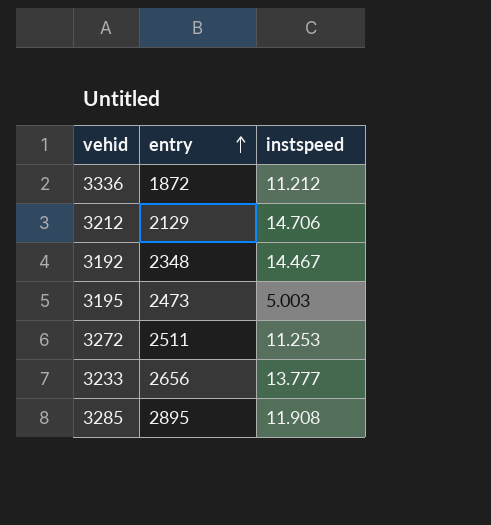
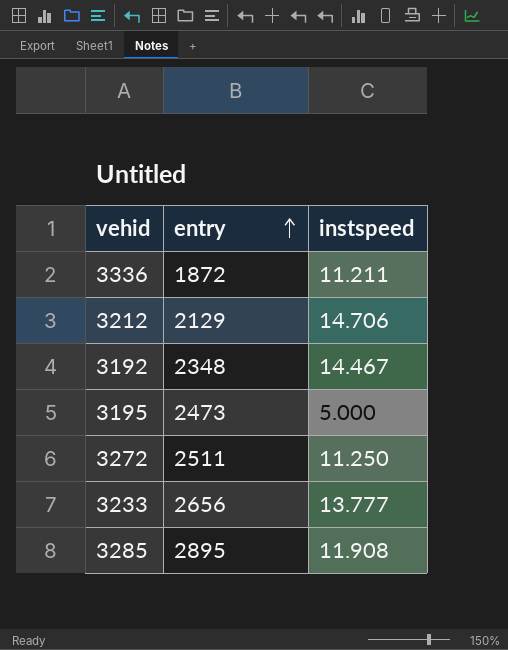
3336 | instspeed: 11.212 -> 11.211
3195 | instspeed: 5.003 -> 5.000
3272 | instspeed: 11.253 -> 11.250

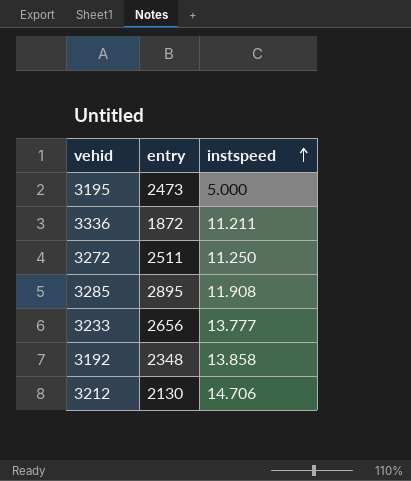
row order: entry ascending -> instspeed ascending
3192 | instspeed: 14.467 -> 13.858
3212 | entry: 2129 -> 2130

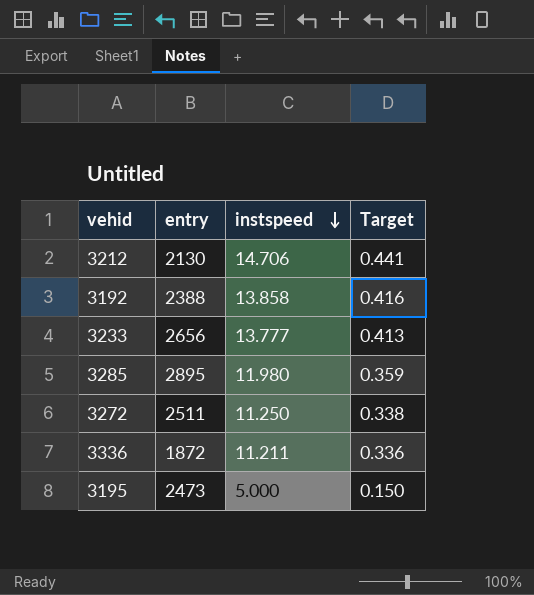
row order: instspeed ascending -> instspeed descending
column Target | formula: none -> [instspeed] * 0.03
3192 | entry: 2348 -> 2388
3285 | instspeed: 11.908 -> 11.980

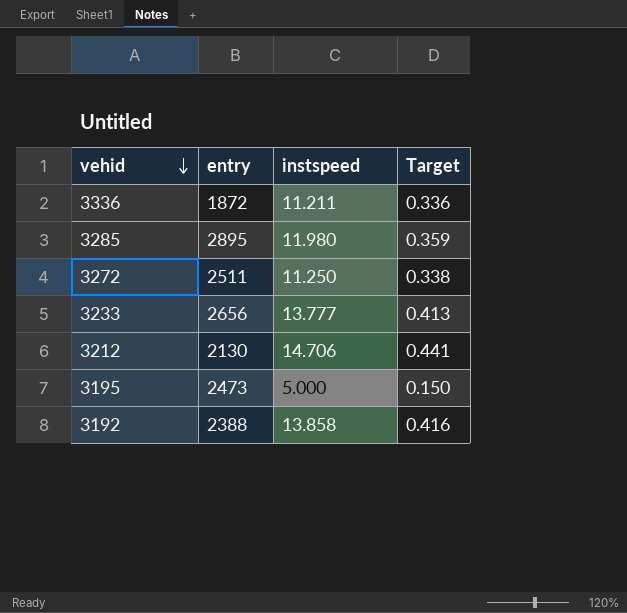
row order: instspeed descending -> vehid descending

